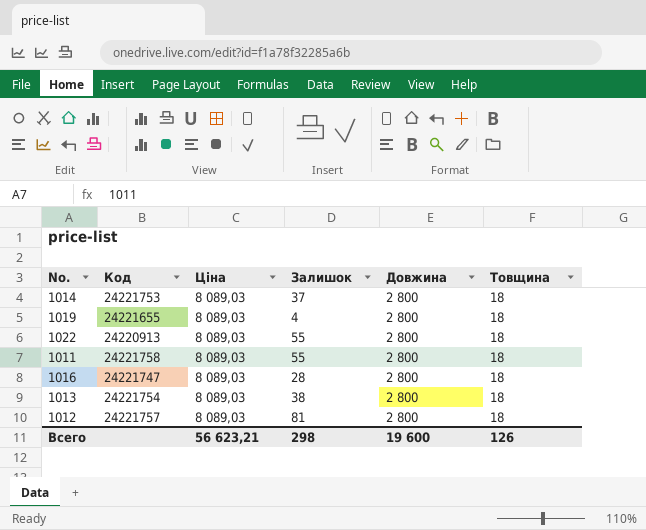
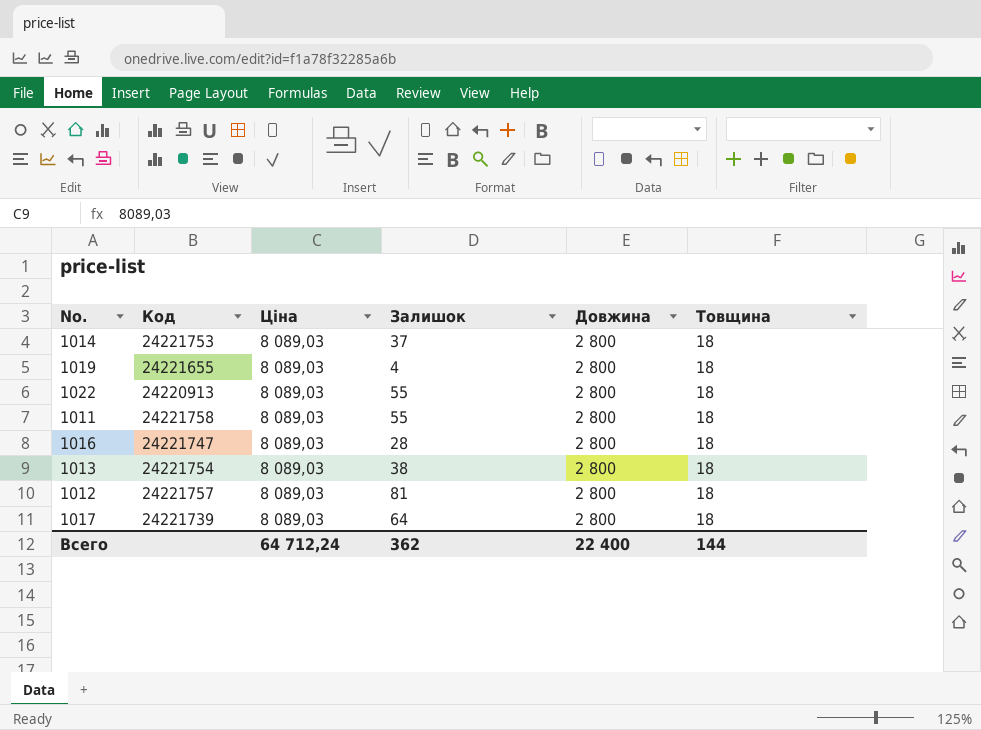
row 1017: none -> 24221739 | 8 089,03 | 64 | 2 800 | 18
Всего | Ціна: 56 623,21 -> 64 712,24
Всего | Залишок: 298 -> 362
Всего | Довжина: 19 600 -> 22 400
Всего | Товщина: 126 -> 144

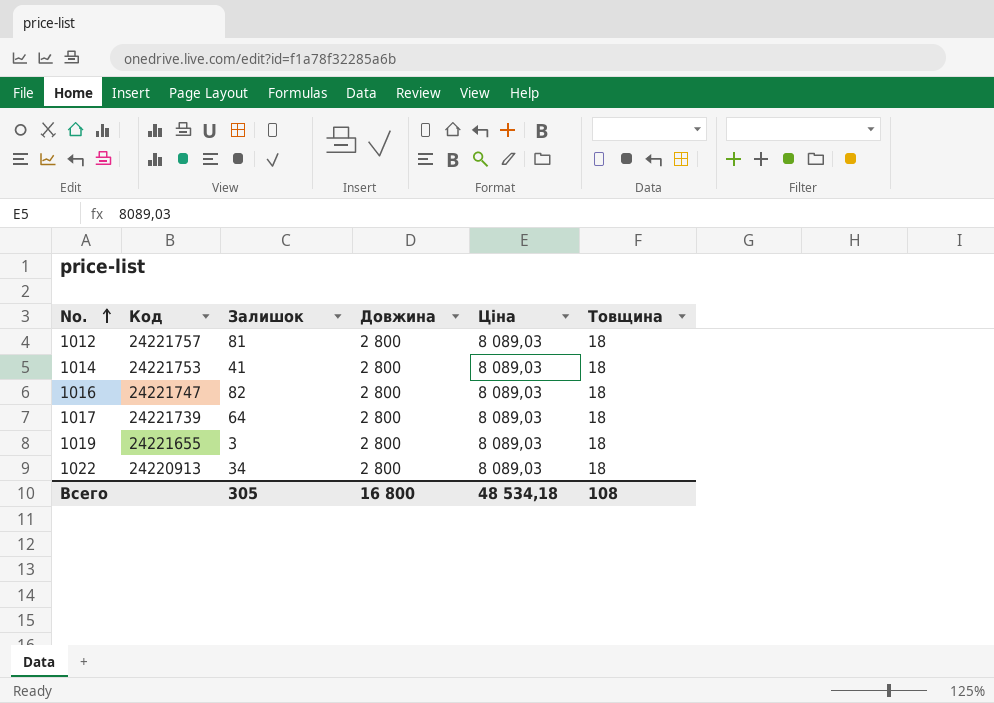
row order: none -> No. ascending
column Ціна | position: 3 -> 5
row 1011: 24221758 | 8 089,03 | 55 | 2 800 | 18 -> none
row 1013: 24221754 | 8 089,03 | 38 | 2 800 | 18 -> none
1014 | Залишок: 37 -> 41
1016 | Залишок: 28 -> 82
1019 | Залишок: 4 -> 3
1022 | Залишок: 55 -> 34
Всего | Залишок: 362 -> 305
Всего | Довжина: 22 400 -> 16 800
Всего | Ціна: 64 712,24 -> 48 534,18
Всего | Товщина: 144 -> 108

